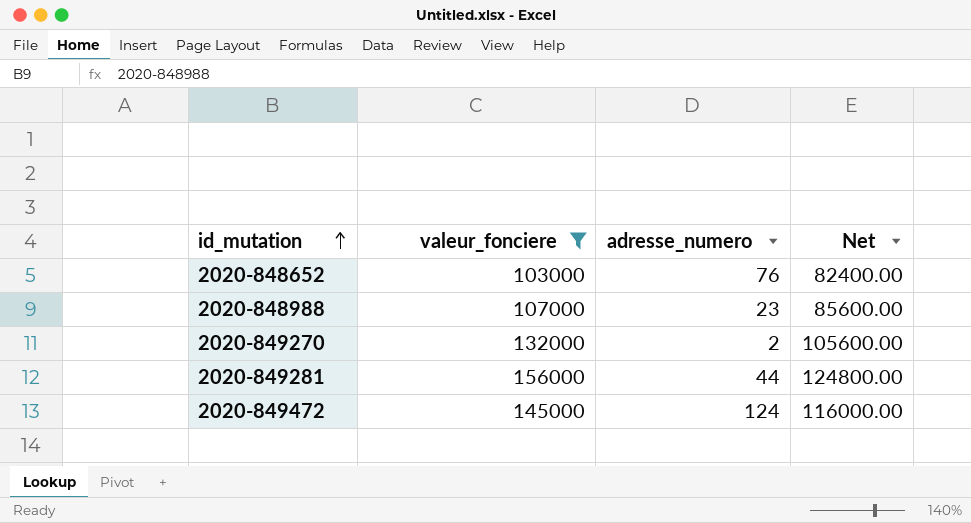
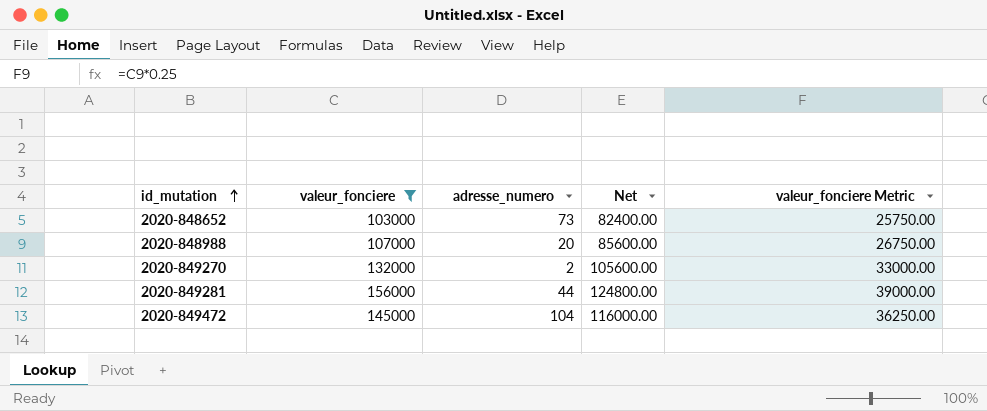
column valeur_fonciere Metric | formula: none -> [valeur_fonciere] * 0.25
2020-848652 | adresse_numero: 76 -> 73
2020-848988 | adresse_numero: 23 -> 20
2020-849472 | adresse_numero: 124 -> 104

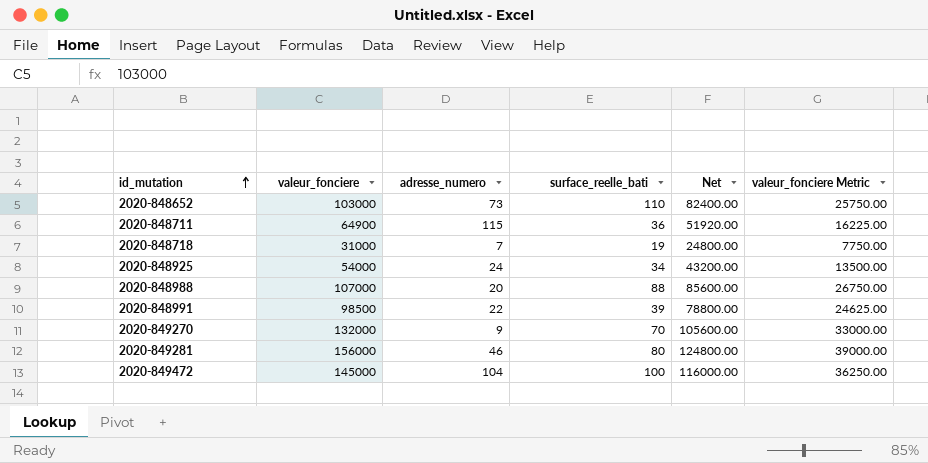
filter: valeur_fonciere >= 103000 -> none
column surface_reelle_bati | position: none -> 4
2020-849270 | adresse_numero: 2 -> 9
2020-849281 | adresse_numero: 44 -> 46

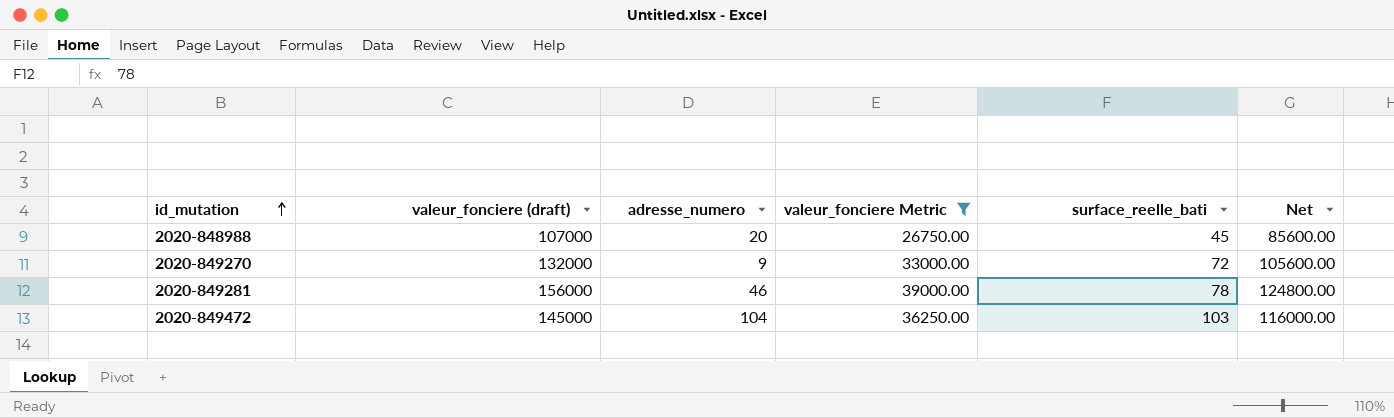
filter: none -> valeur_fonciere Metric >= 26750.00
column name: valeur_fonciere -> valeur_fonciere (draft)
column valeur_fonciere Metric | position: 6 -> 4
2020-848988 | surface_reelle_bati: 88 -> 45
2020-849270 | surface_reelle_bati: 70 -> 72
2020-849281 | surface_reelle_bati: 80 -> 78
2020-849472 | surface_reelle_bati: 100 -> 103

